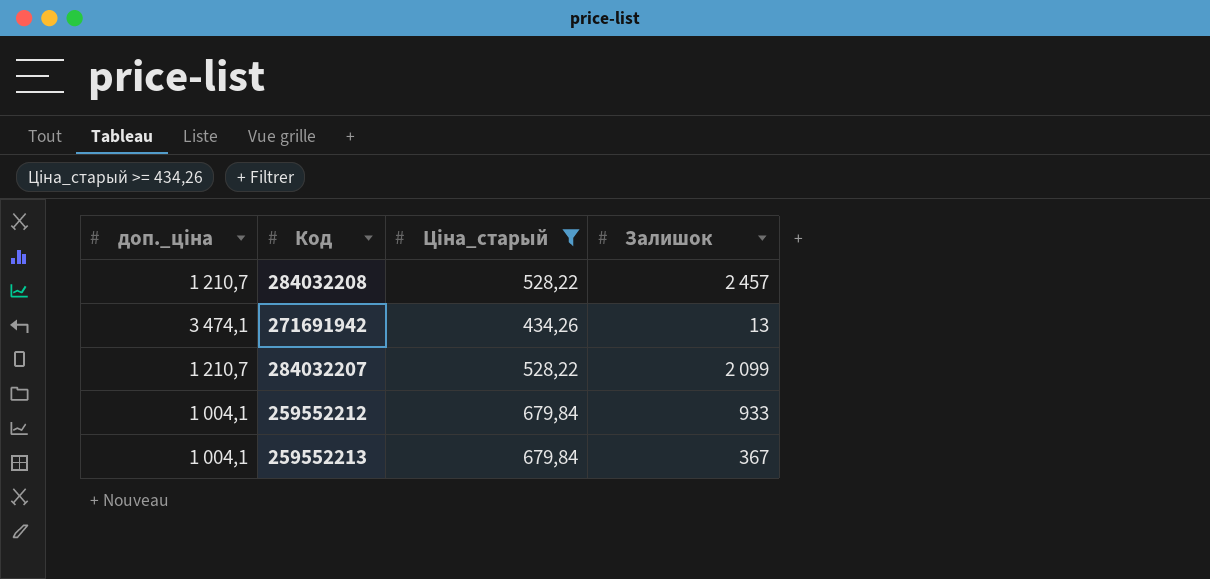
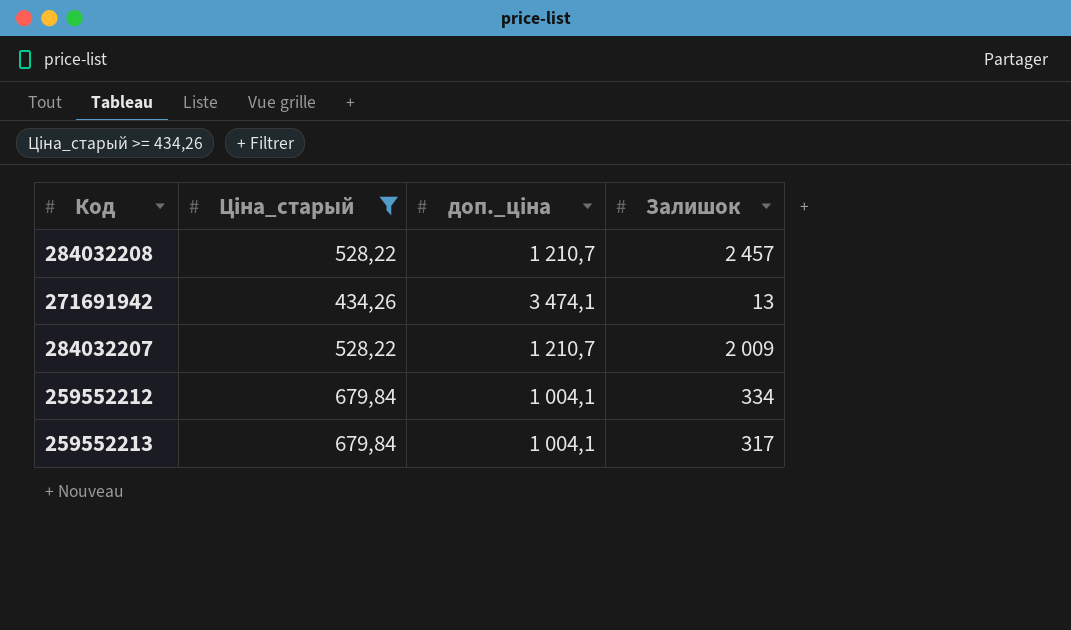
column доп._ціна | position: 1 -> 3
284032207 | Залишок: 2 099 -> 2 009
259552212 | Залишок: 933 -> 334
259552213 | Залишок: 367 -> 317

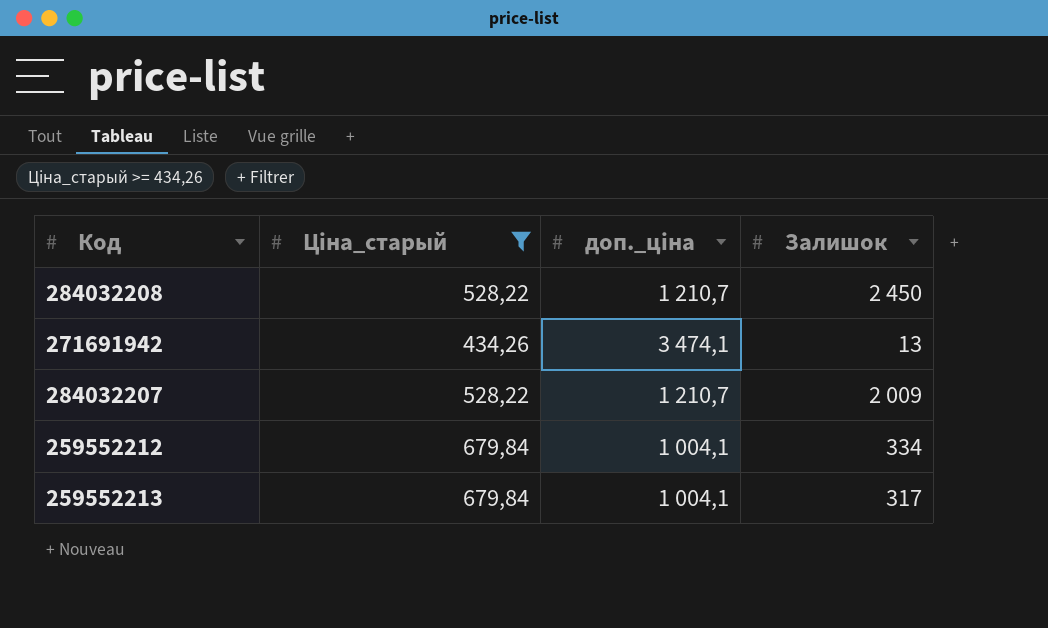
284032208 | Залишок: 2 457 -> 2 450

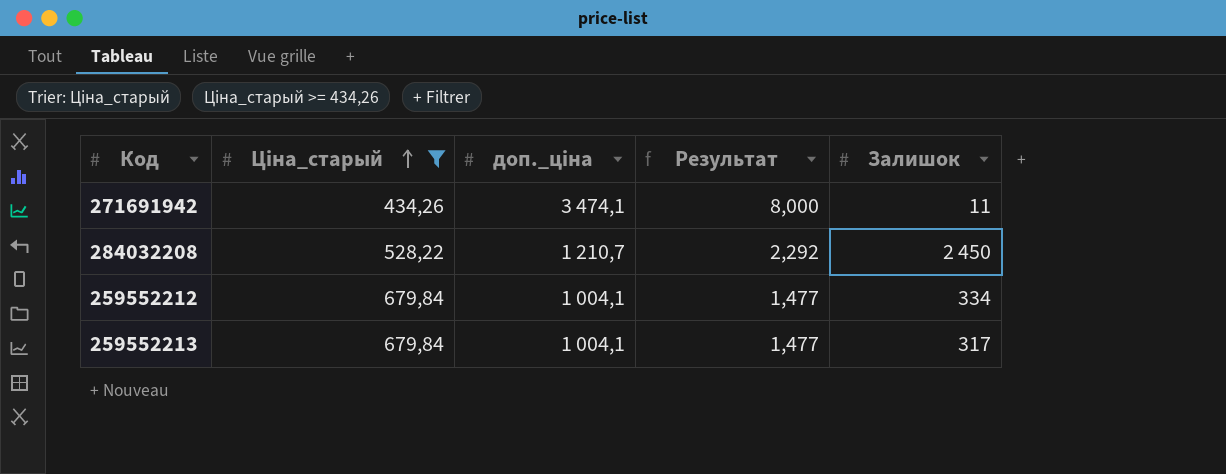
row order: none -> Ціна_старый ascending
column Результат | formula: none -> [доп._ціна] / [Ціна_старый]
row 284032207: 528,22 | 1 210,7 | 2 009 -> none
271691942 | Залишок: 13 -> 11

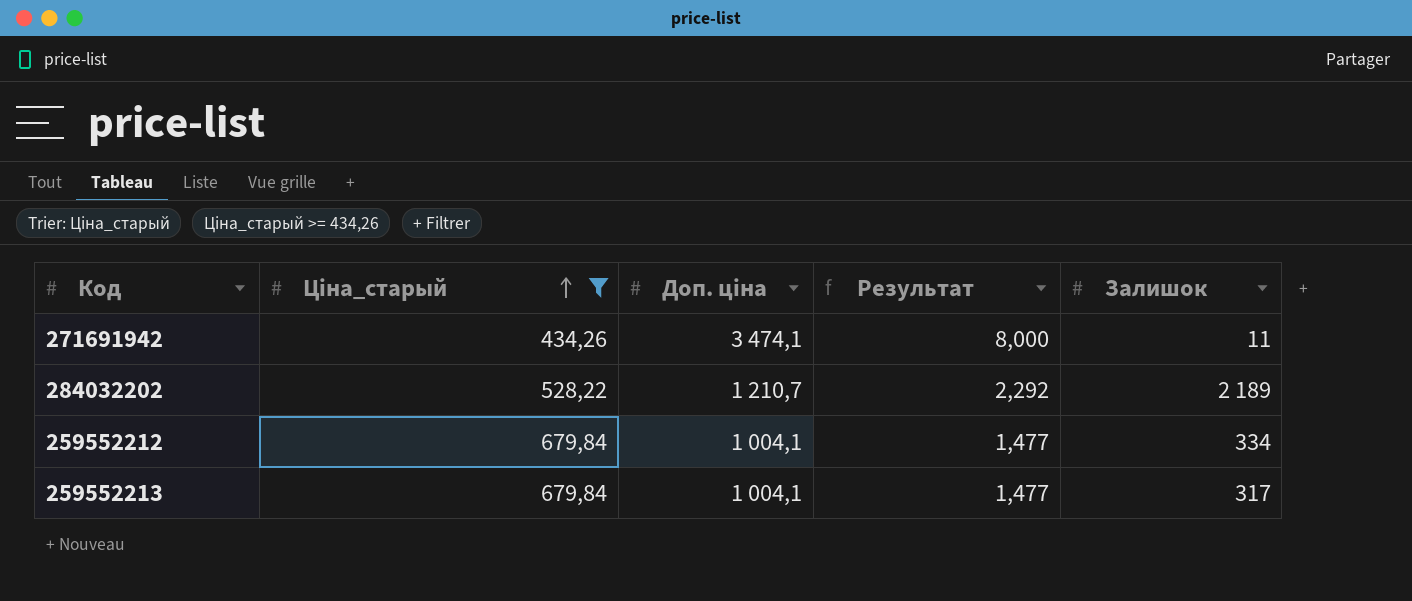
column name: доп._ціна -> Доп. ціна
row 284032208: 528,22 | 1 210,7 | 2,292 | 2 450 -> none
row 284032202: none -> 528,22 | 1 210,7 | 2,292 | 2 189

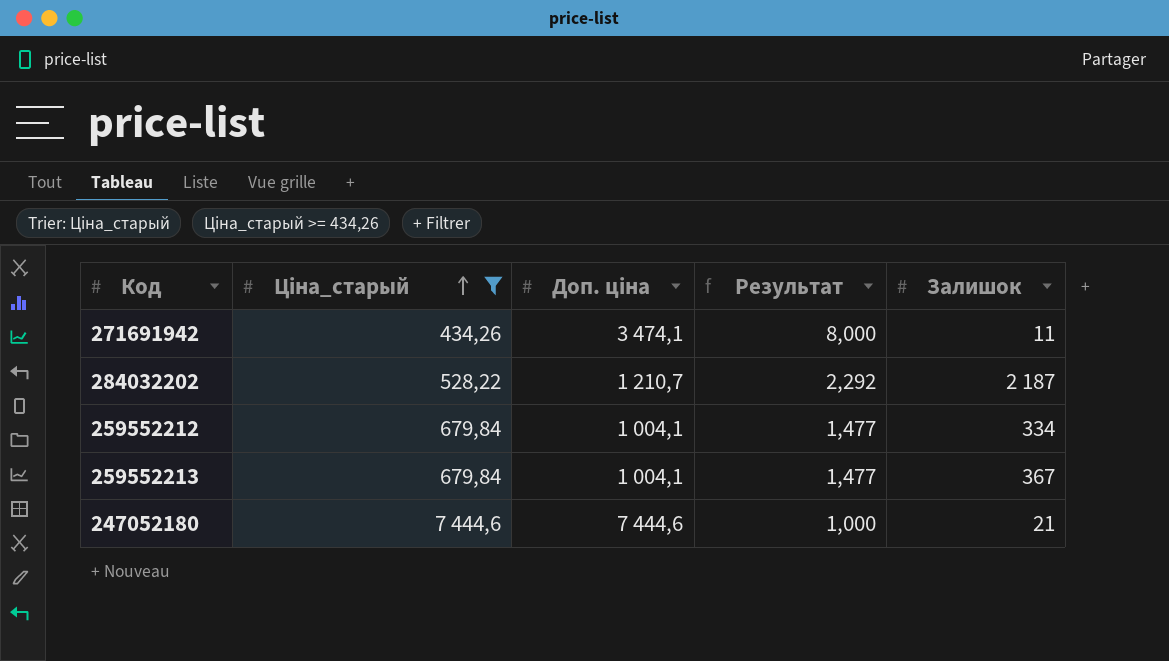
284032202 | Залишок: 2 189 -> 2 187
259552213 | Залишок: 317 -> 367
row 247052180: none -> 7 444,6 | 7 444,6 | 1,000 | 21

